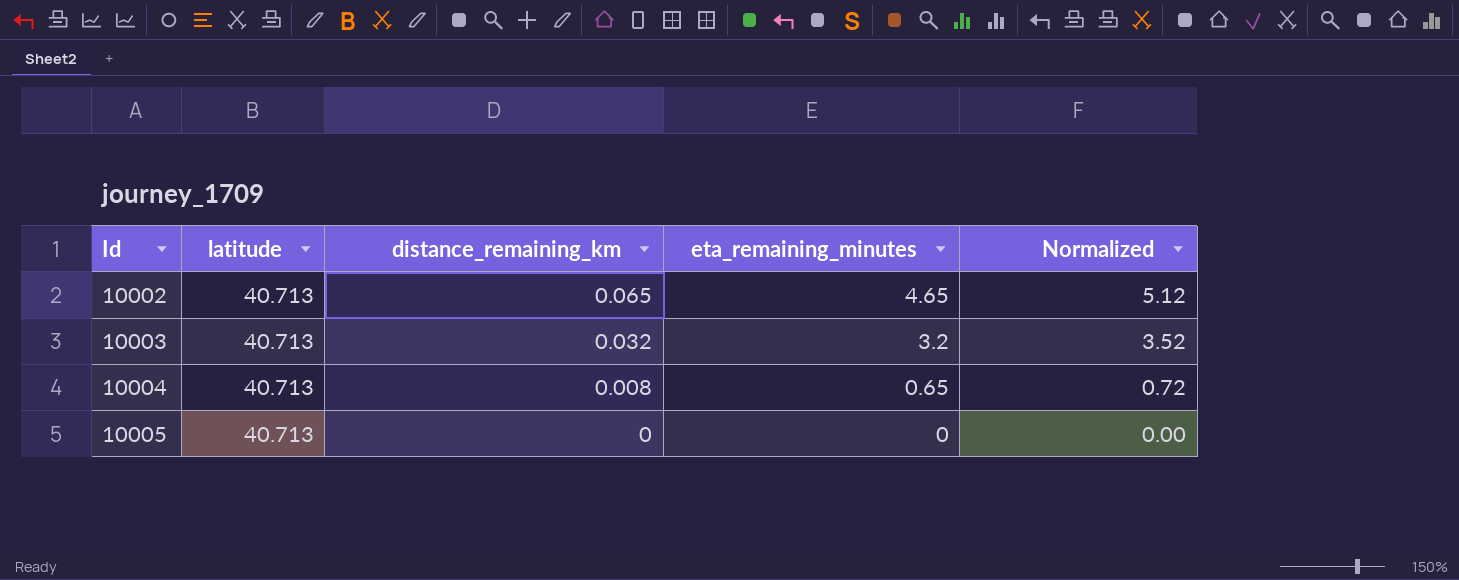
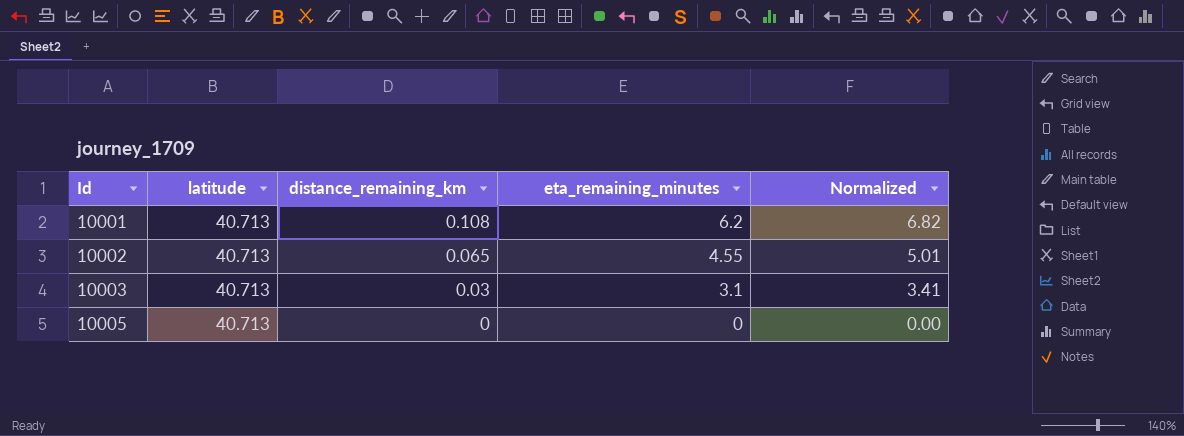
row 10004: 40.713 | 0.008 | 0.65 | 0.72 -> none
row 10001: none -> 40.713 | 0.108 | 6.2 | 6.82
10002 | eta_remaining_minutes: 4.65 -> 4.55
10002 | Normalized: 5.12 -> 5.01
10003 | distance_remaining_km: 0.032 -> 0.03
10003 | eta_remaining_minutes: 3.2 -> 3.1
10003 | Normalized: 3.52 -> 3.41

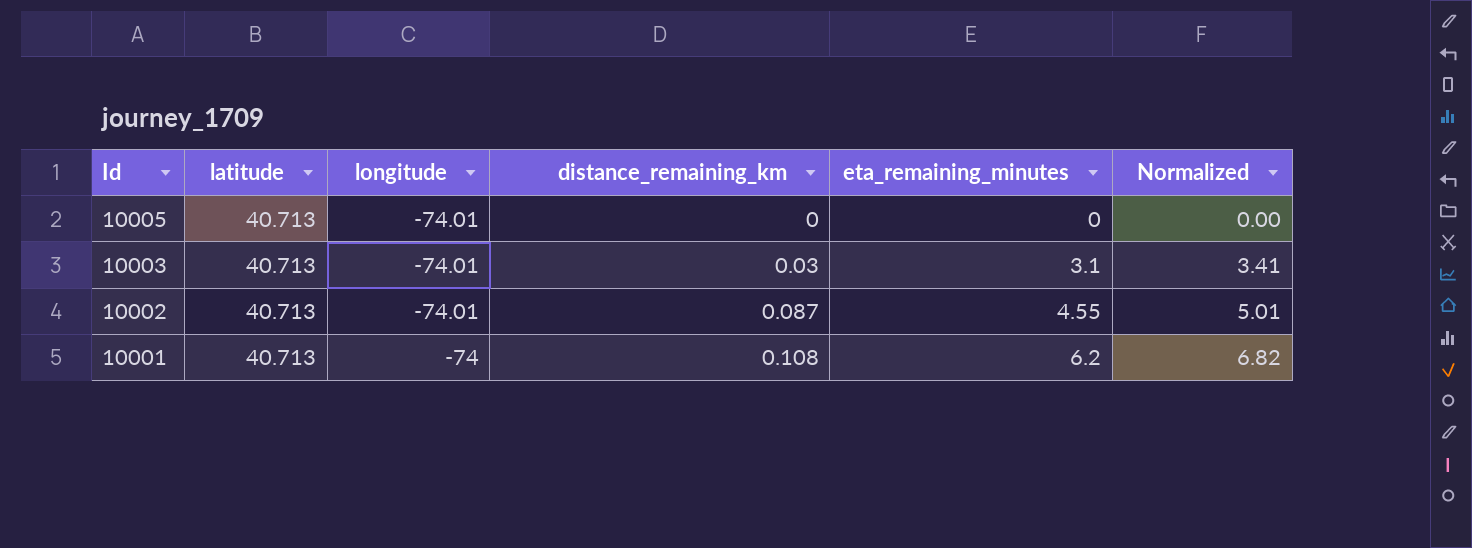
row order: Id ascending -> Id descending
column longitude | position: none -> 3
10002 | distance_remaining_km: 0.065 -> 0.087

